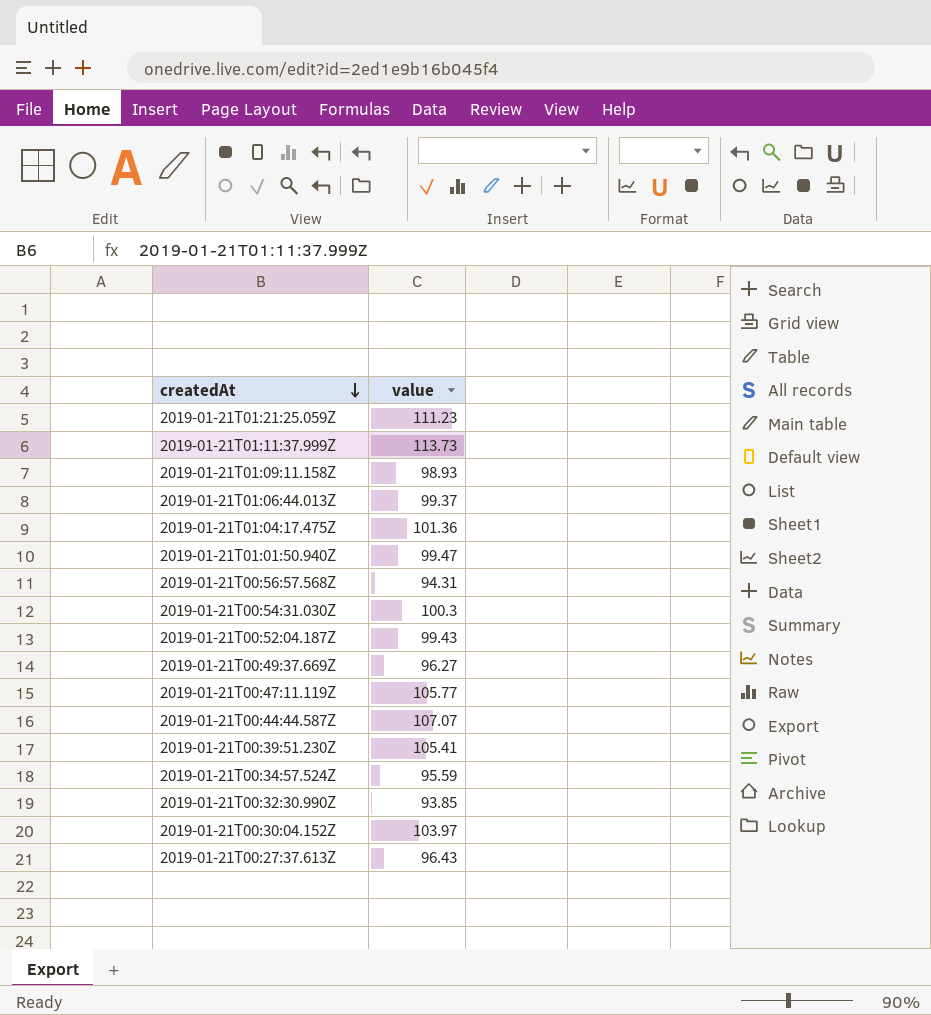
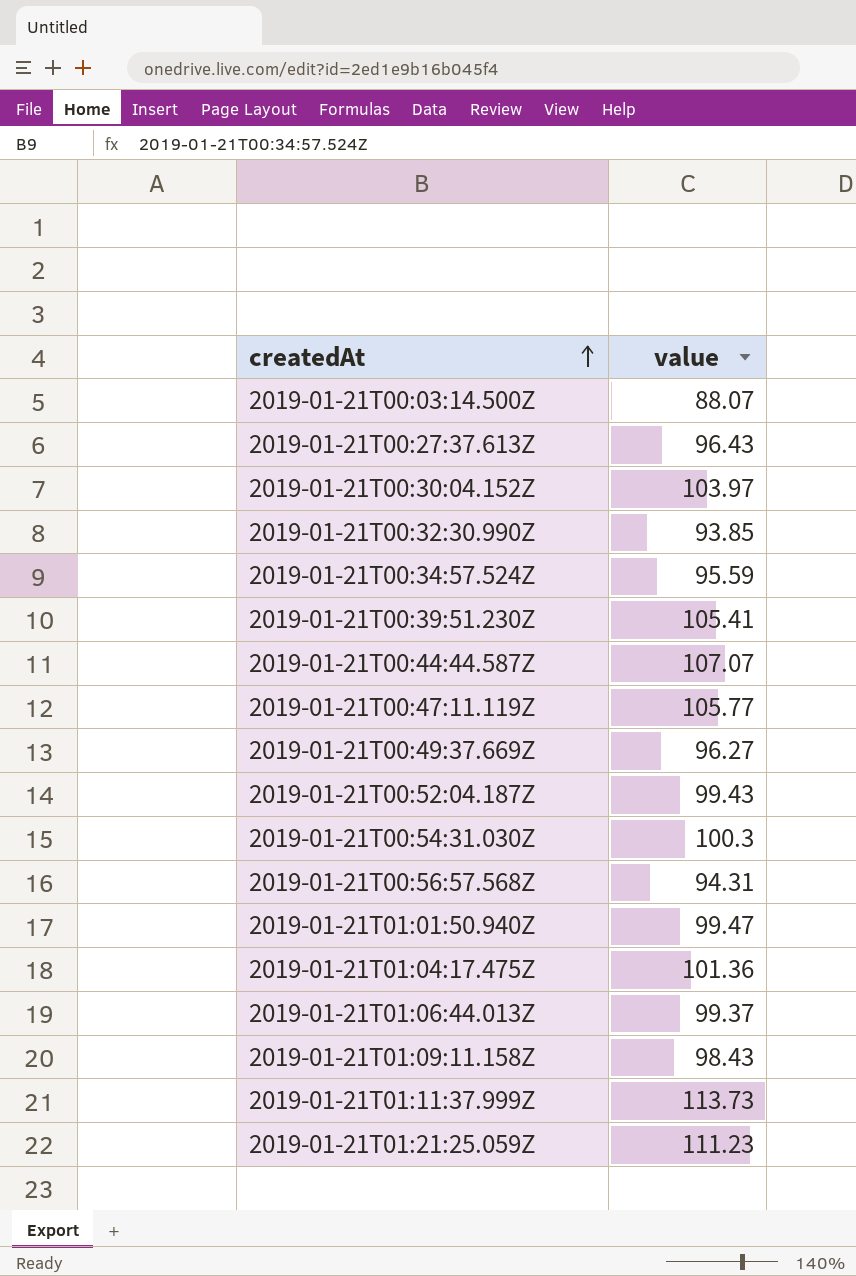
row order: createdAt descending -> createdAt ascending
row 2019-01-21T00:03:14.500Z: none -> 88.07
2019-01-21T01:09:11.158Z | value: 98.93 -> 98.43

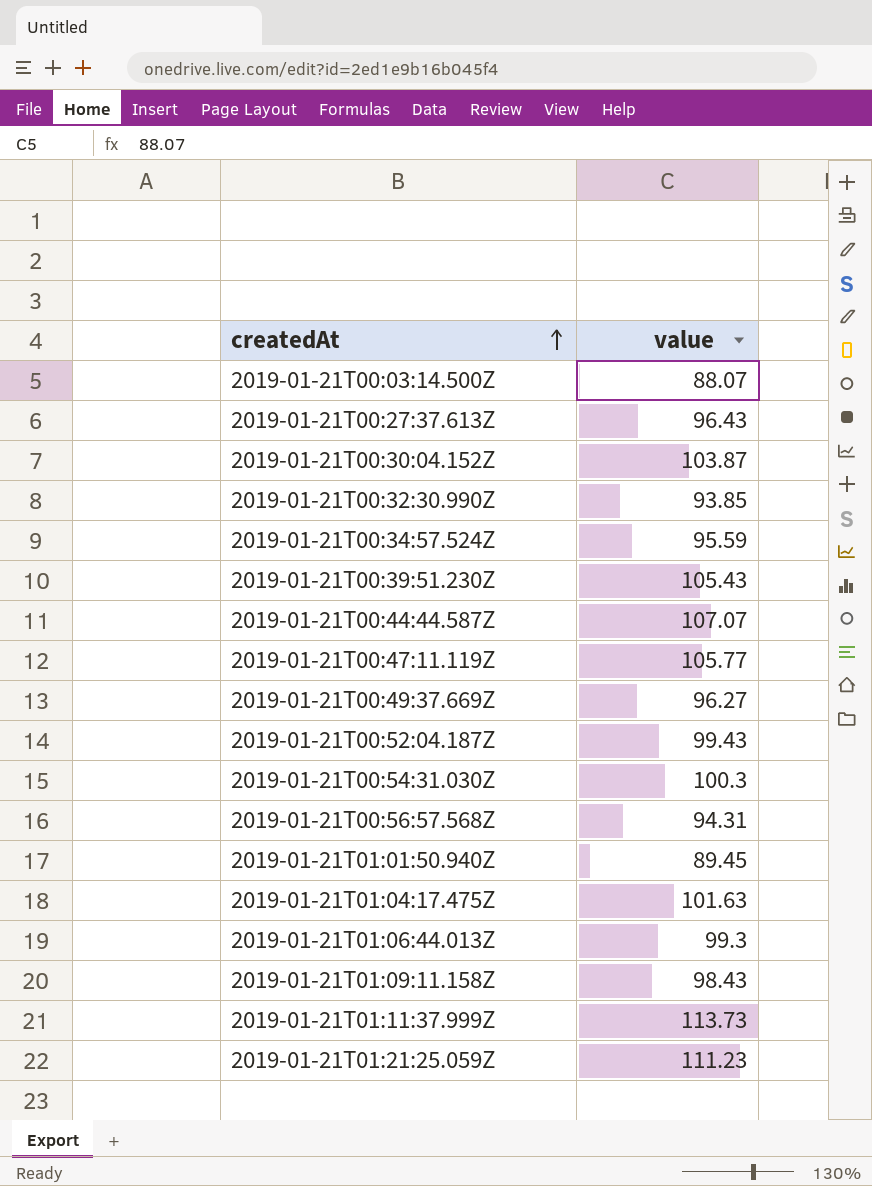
2019-01-21T00:30:04.152Z | value: 103.97 -> 103.87
2019-01-21T00:39:51.230Z | value: 105.41 -> 105.43
2019-01-21T01:01:50.940Z | value: 99.47 -> 89.45
2019-01-21T01:04:17.475Z | value: 101.36 -> 101.63
2019-01-21T01:06:44.013Z | value: 99.37 -> 99.3

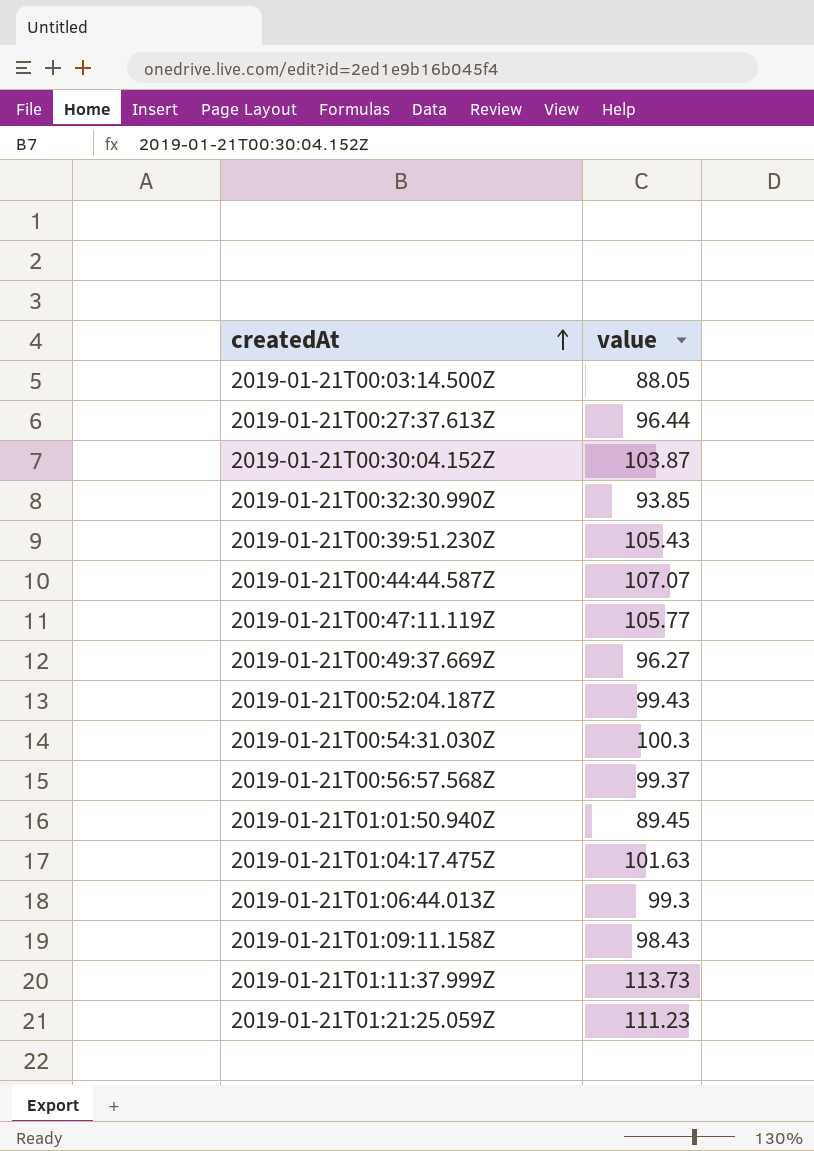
row 2019-01-21T00:34:57.524Z: 95.59 -> none
2019-01-21T00:03:14.500Z | value: 88.07 -> 88.05
2019-01-21T00:27:37.613Z | value: 96.43 -> 96.44
2019-01-21T00:56:57.568Z | value: 94.31 -> 99.37

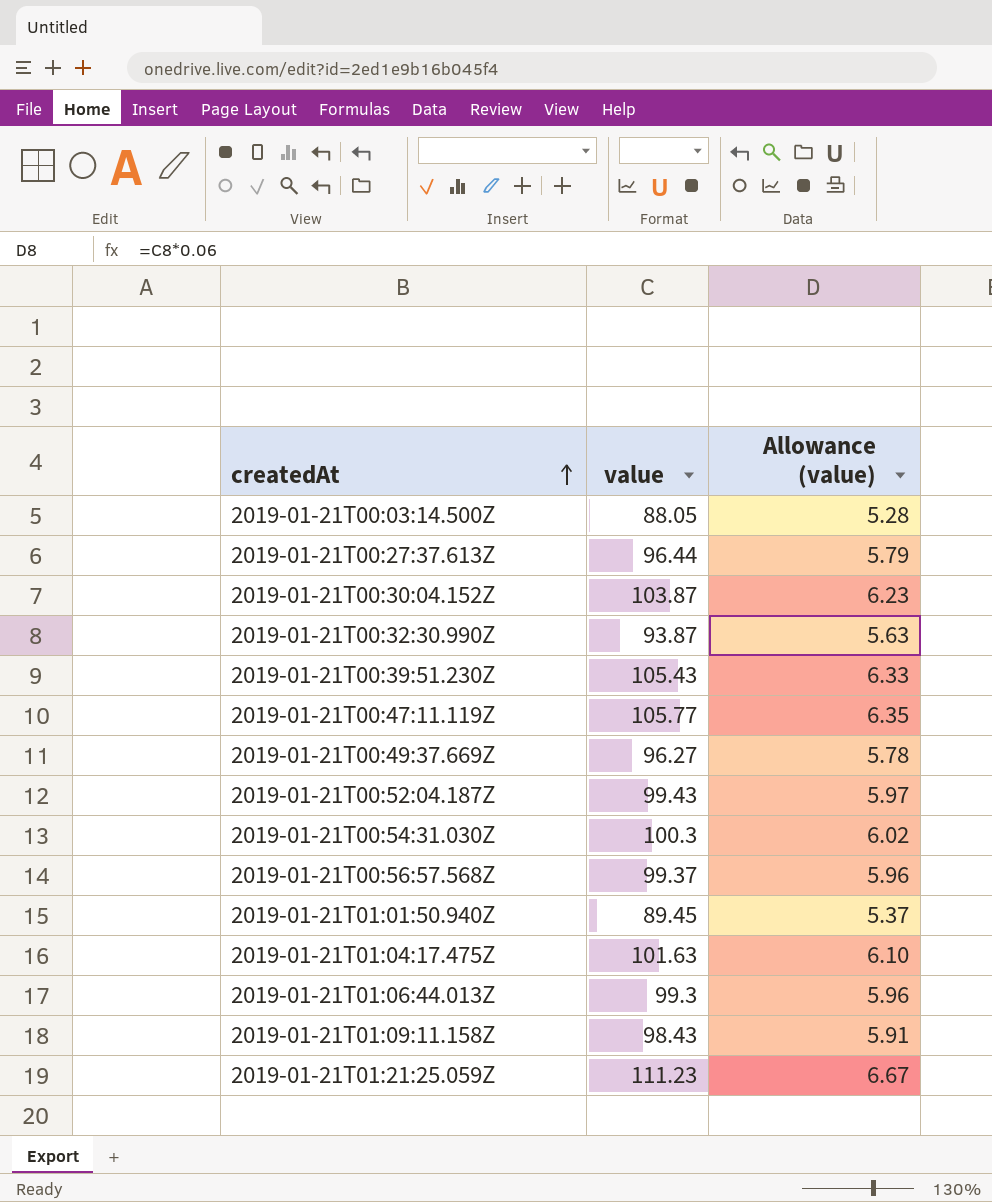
column Allowance (value) | formula: none -> [value] * 0.06
row 2019-01-21T00:44:44.587Z: 107.07 -> none
row 2019-01-21T01:11:37.999Z: 113.73 -> none
2019-01-21T00:32:30.990Z | value: 93.85 -> 93.87

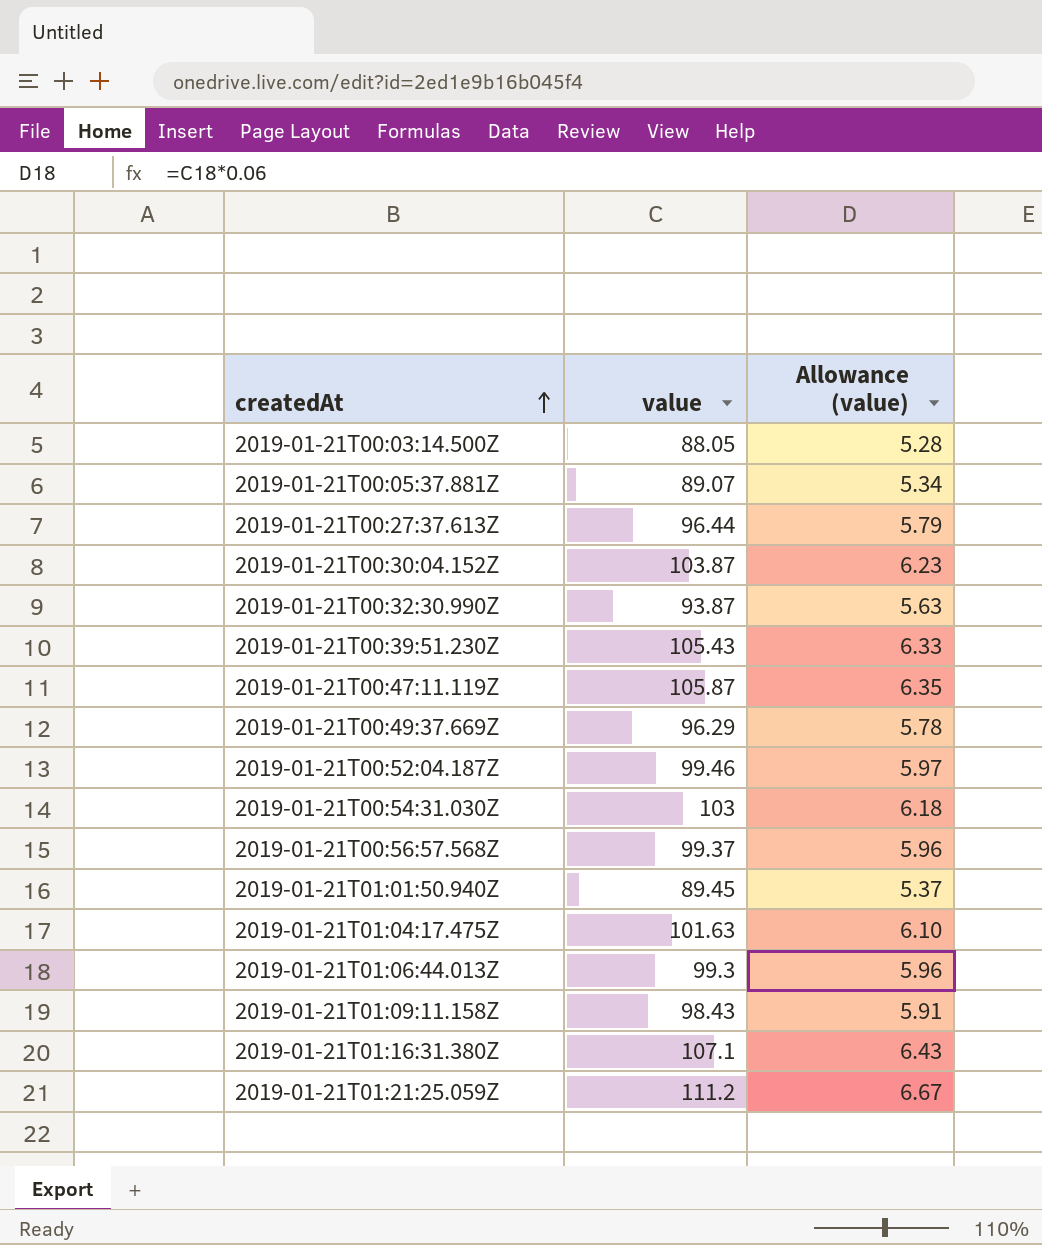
row 2019-01-21T00:05:37.881Z: none -> 89.07 | 5.34
2019-01-21T00:47:11.119Z | value: 105.77 -> 105.87
2019-01-21T00:49:37.669Z | value: 96.27 -> 96.29
2019-01-21T00:52:04.187Z | value: 99.43 -> 99.46
2019-01-21T00:54:31.030Z | value: 100.3 -> 103
2019-01-21T00:54:31.030Z | Allowance (value): 6.02 -> 6.18
row 2019-01-21T01:16:31.380Z: none -> 107.1 | 6.43
2019-01-21T01:21:25.059Z | value: 111.23 -> 111.2

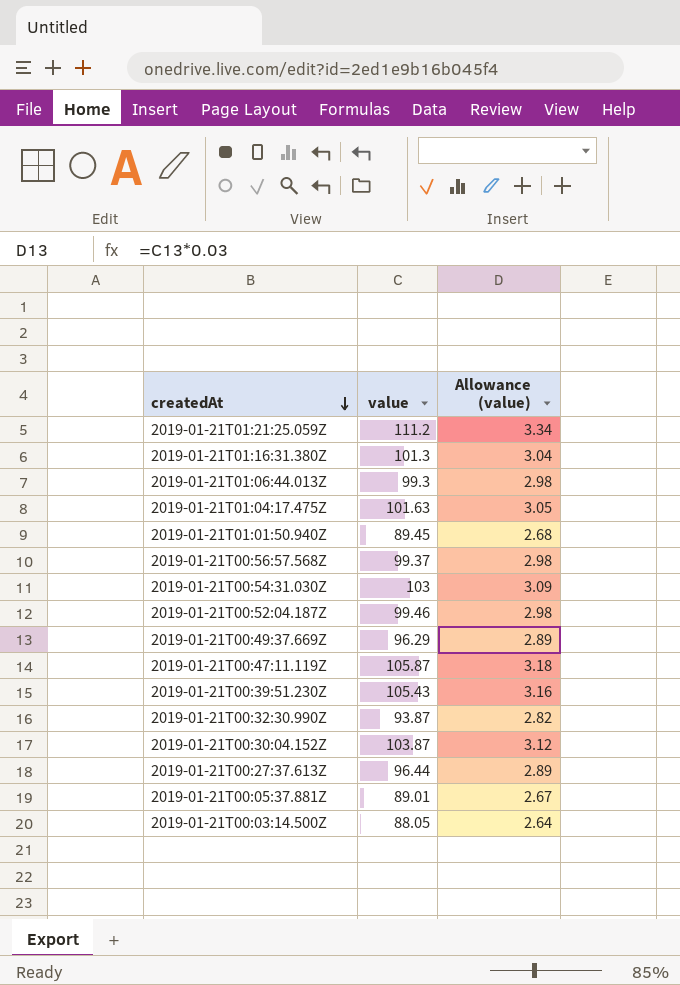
row order: createdAt ascending -> createdAt descending
column Allowance (value) | formula: [value] * 0.06 -> [value] * 0.03
row 2019-01-21T01:09:11.158Z: 98.43 | 5.91 -> none
2019-01-21T01:16:31.380Z | value: 107.1 -> 101.3
2019-01-21T00:05:37.881Z | value: 89.07 -> 89.01

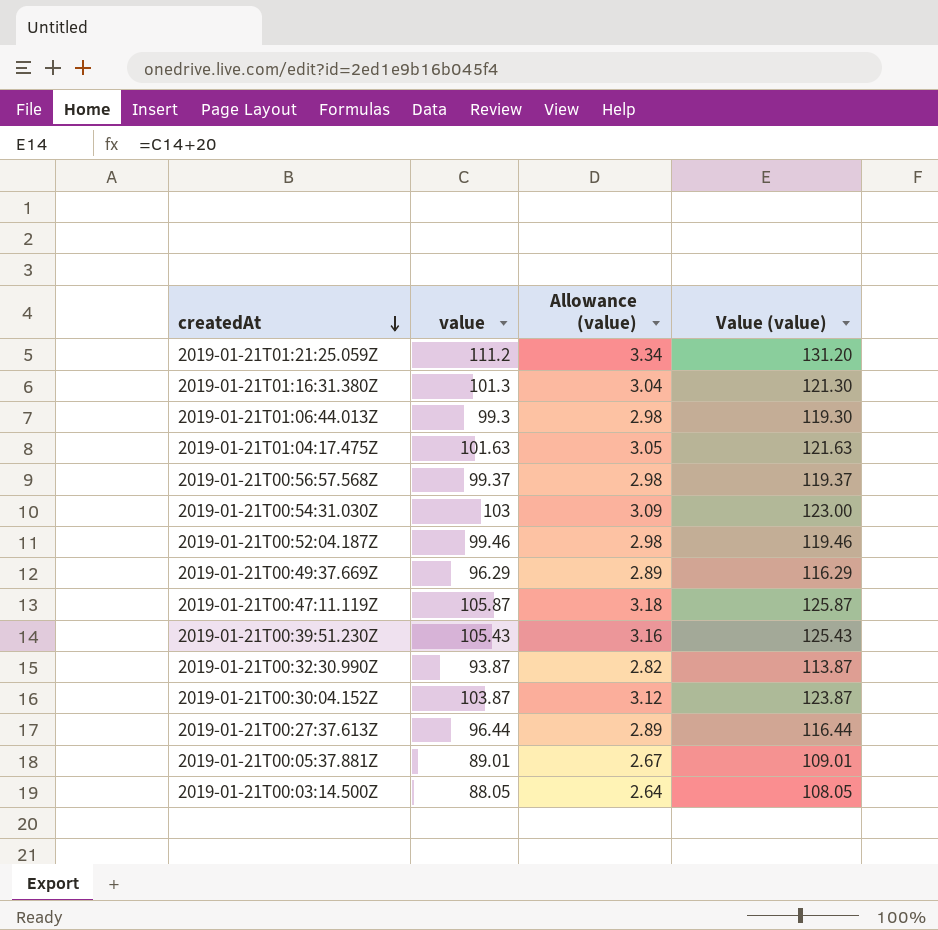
column Value (value) | formula: none -> [value] + 20
row 2019-01-21T01:01:50.940Z: 89.45 | 2.68 -> none

